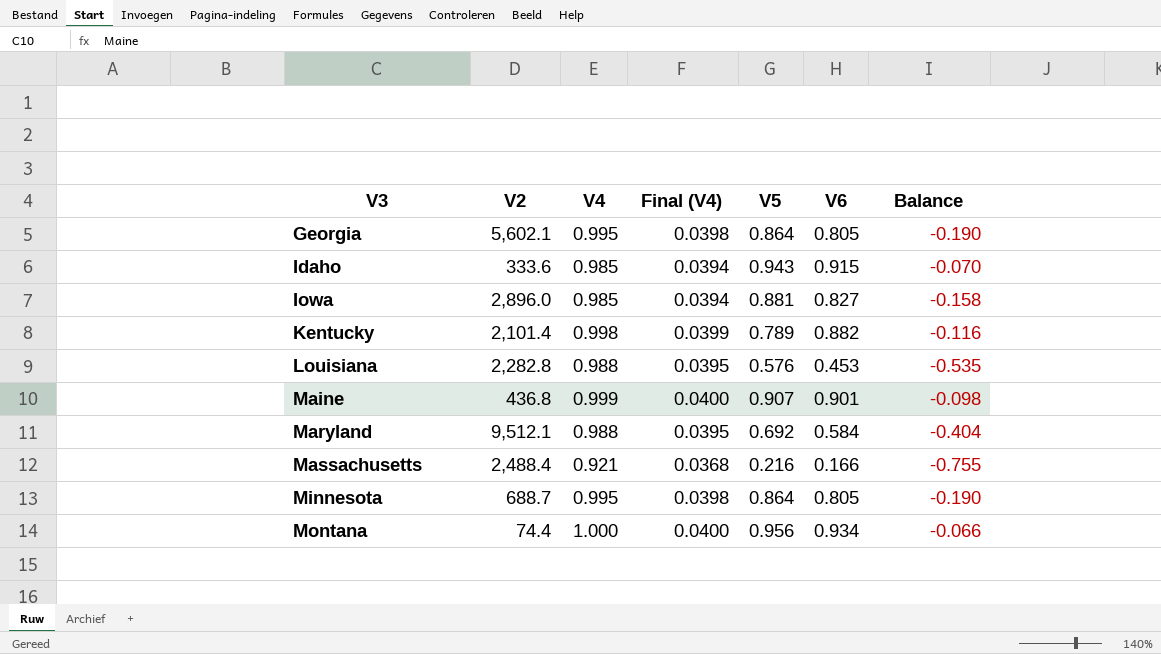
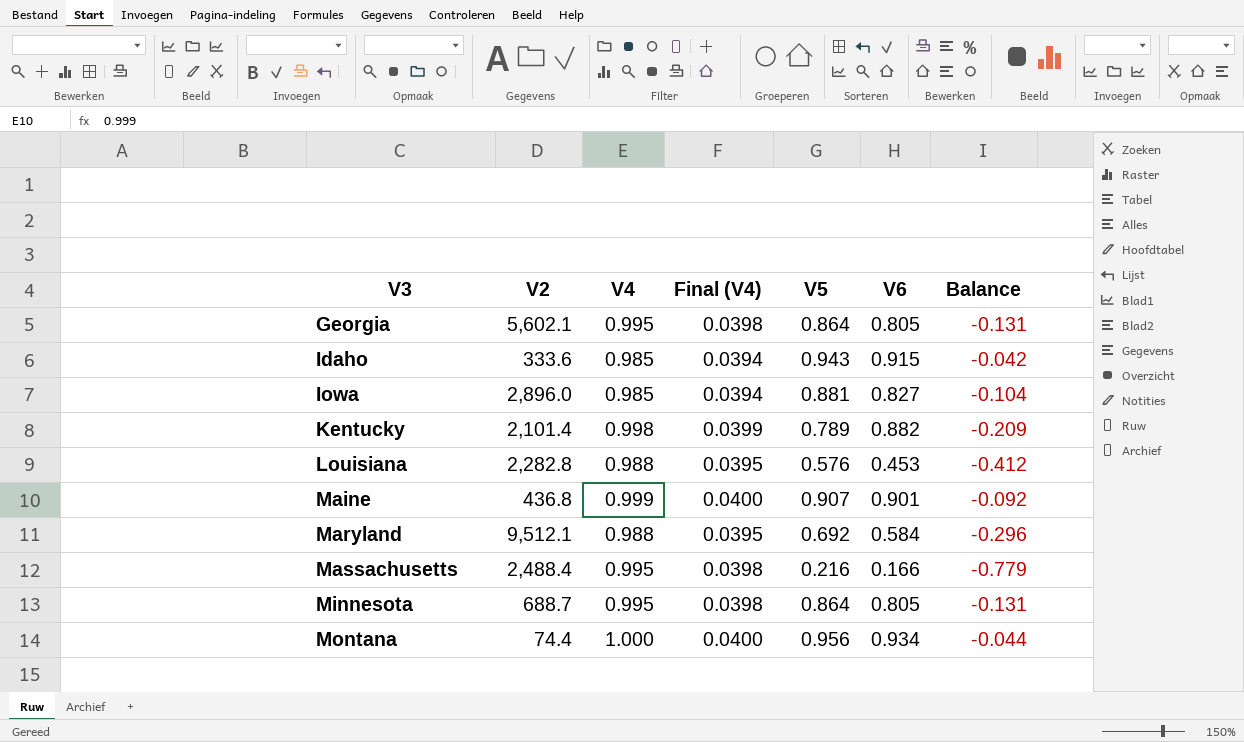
column Balance | formula: [V6] - [V4] -> [V5] - [V4]
Massachusetts | V4: 0.921 -> 0.995
Massachusetts | Final (V4): 0.0368 -> 0.0398

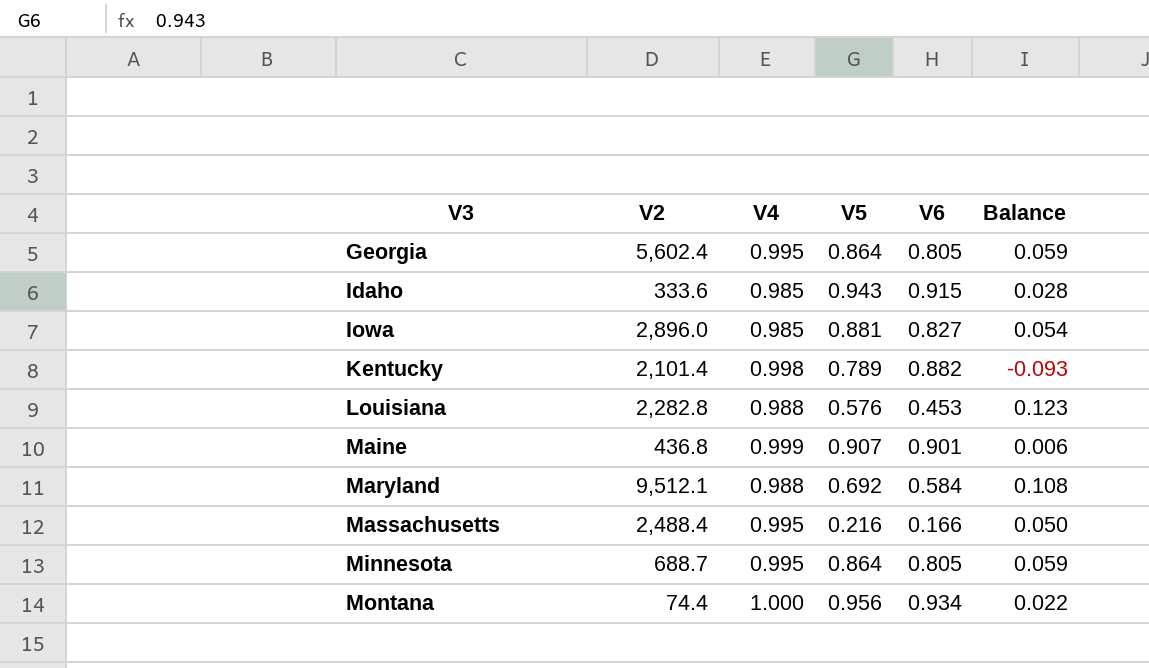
column Final (V4) | formula: [V4] * 0.04 -> none
column Balance | formula: [V5] - [V4] -> [V5] - [V6]
Georgia | V2: 5,602.1 -> 5,602.4

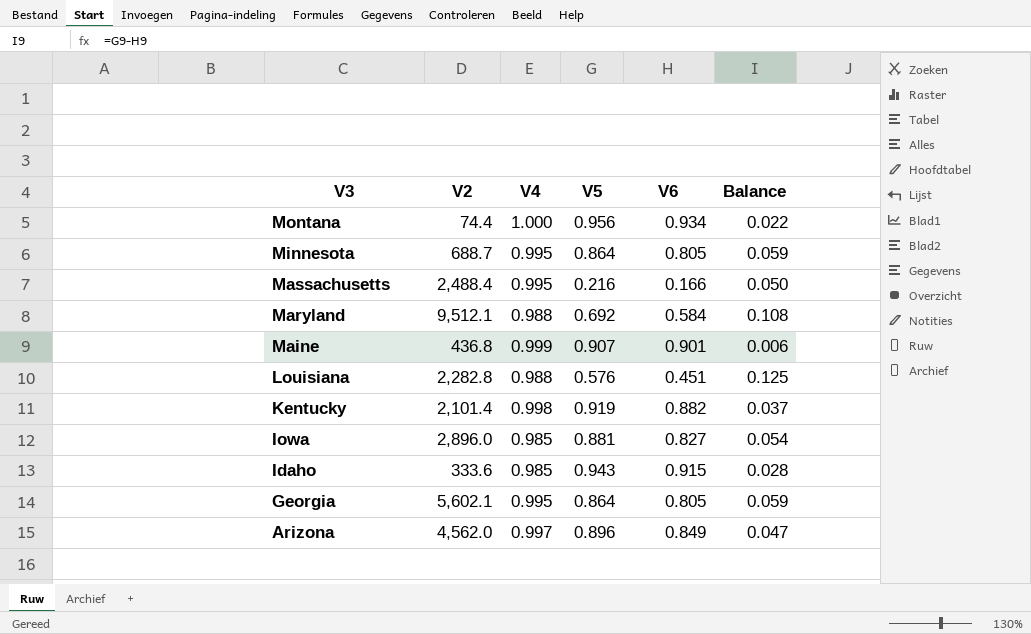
row order: V3 ascending -> V3 descending
Louisiana | V6: 0.453 -> 0.451
Louisiana | Balance: 0.123 -> 0.125
Kentucky | V5: 0.789 -> 0.919
Kentucky | Balance: -0.093 -> 0.037
Georgia | V2: 5,602.4 -> 5,602.1
row Arizona: none -> 4,562.0 | 0.997 | 0.896 | 0.849 | 0.047

